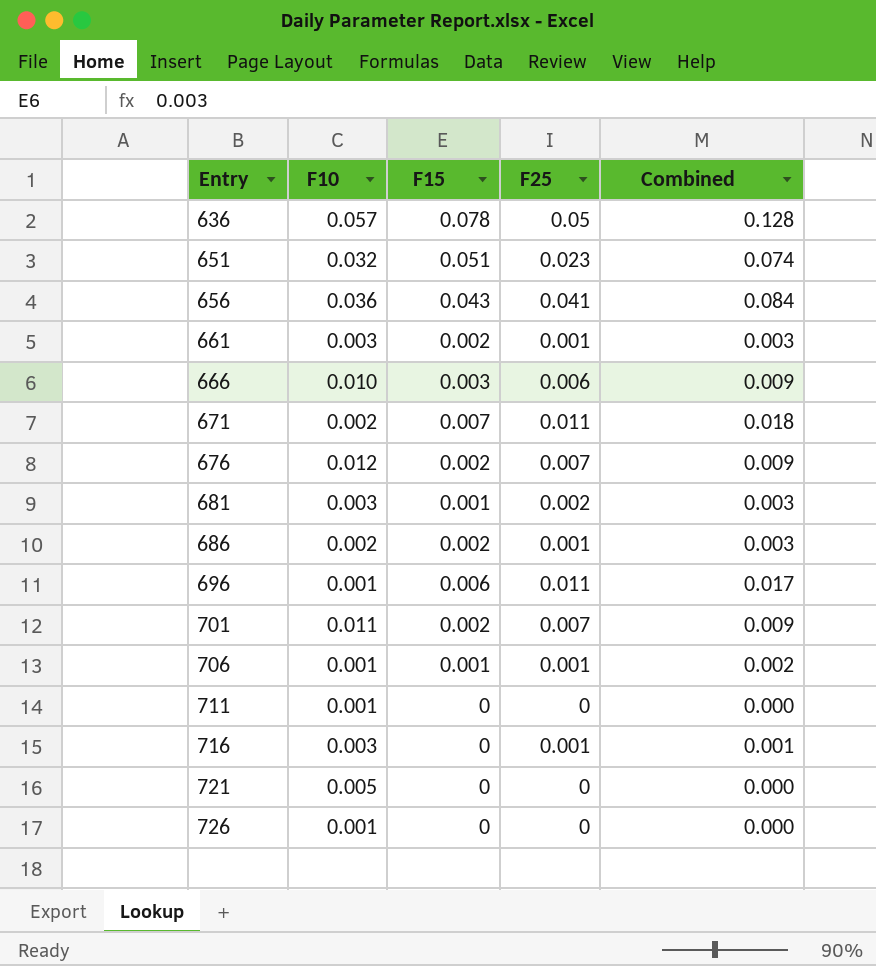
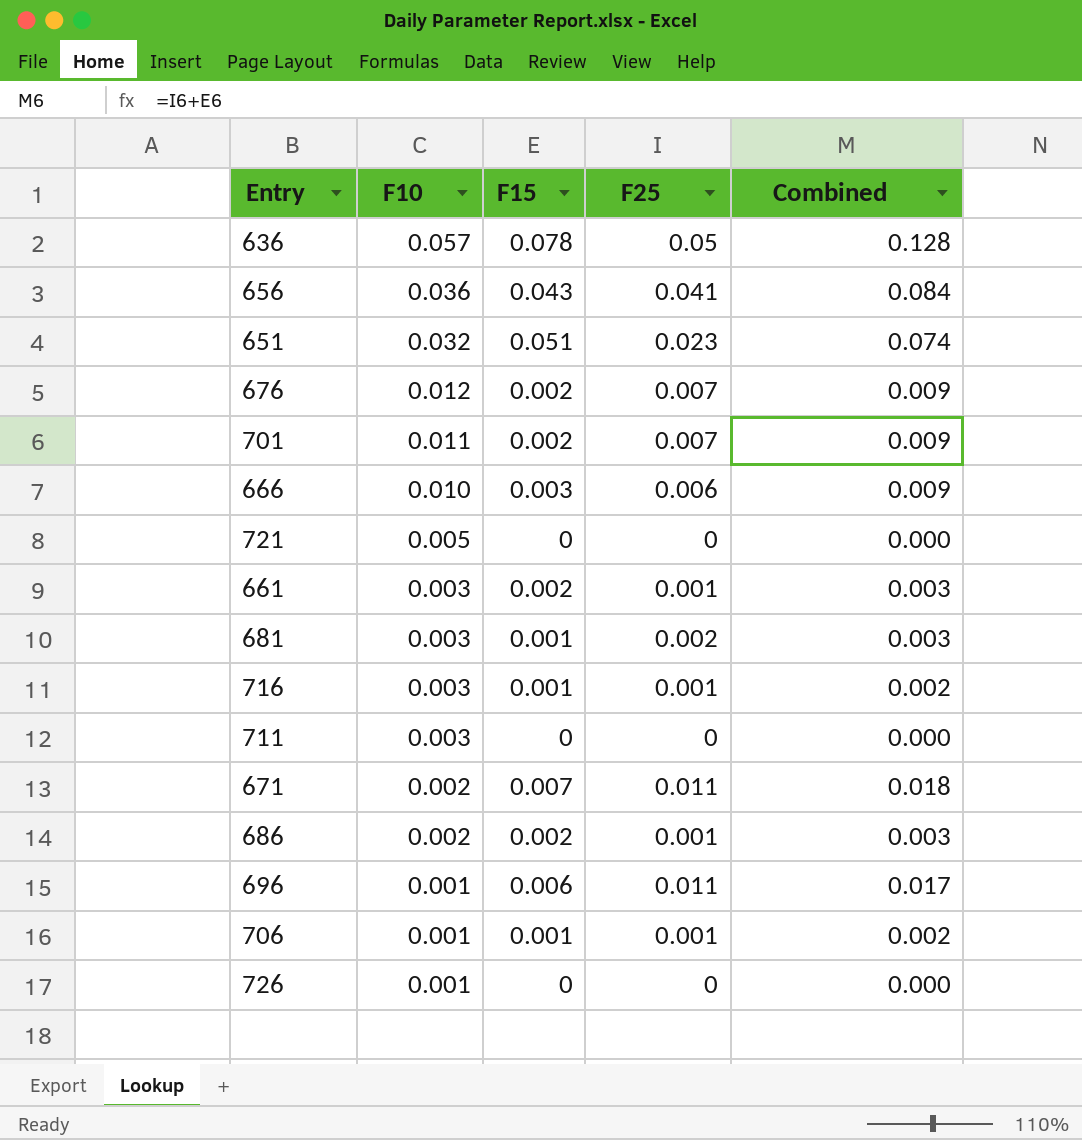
row order: Entry ascending -> F10 descending
716 | F15: 0 -> 0.001
716 | Combined: 0.001 -> 0.002
711 | F10: 0.001 -> 0.003

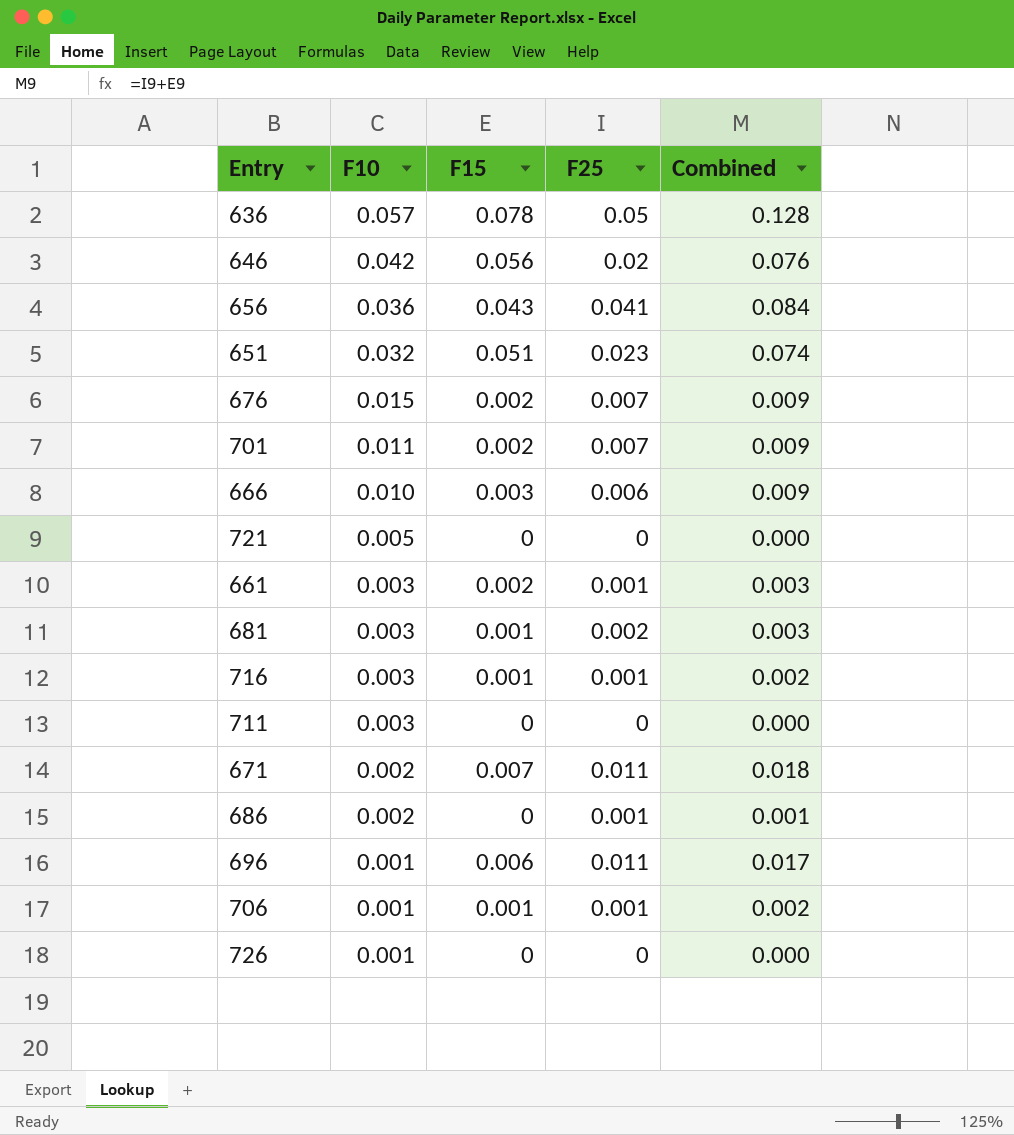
row 646: none -> 0.042 | 0.056 | 0.02 | 0.076
676 | F10: 0.012 -> 0.015
686 | F15: 0.002 -> 0
686 | Combined: 0.003 -> 0.001

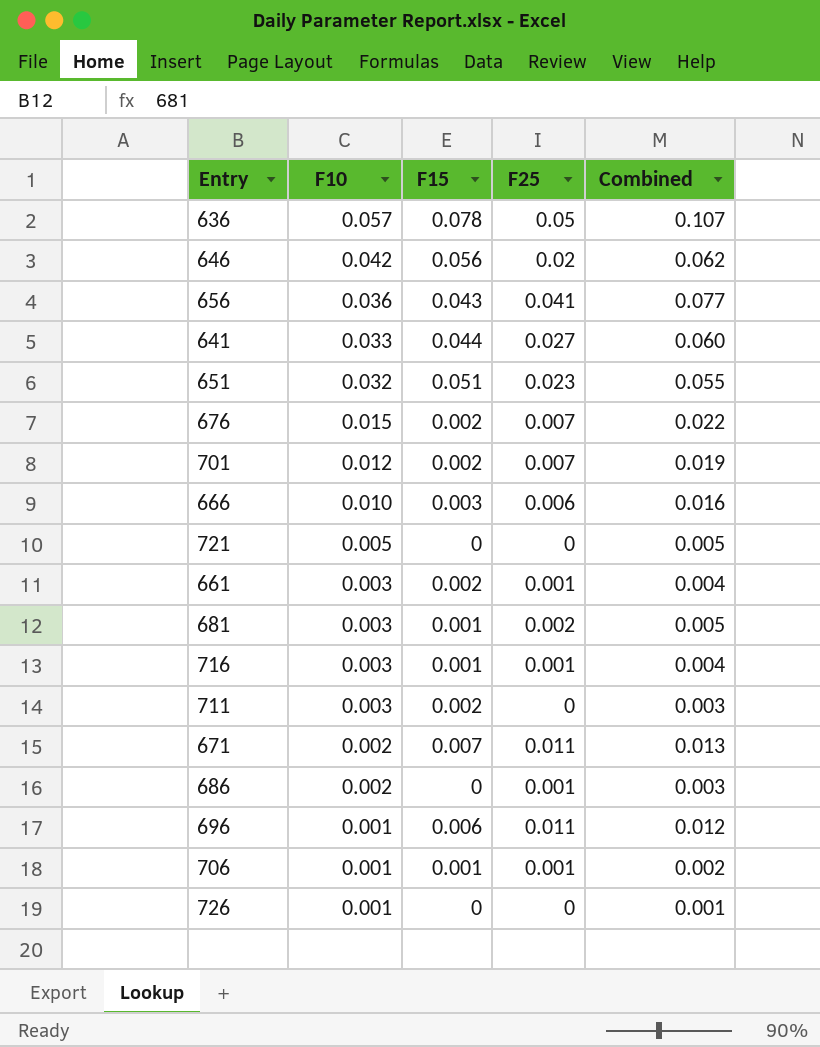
column Combined | formula: [F15] + [F25] -> [F10] + [F25]
row 641: none -> 0.033 | 0.044 | 0.027 | 0.060
701 | F10: 0.011 -> 0.012
711 | F15: 0 -> 0.002

